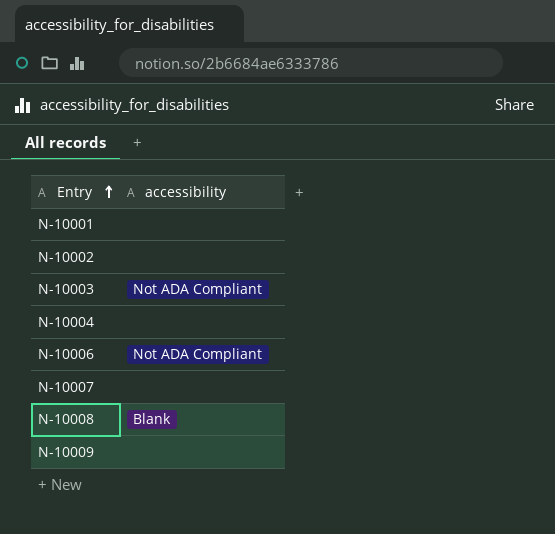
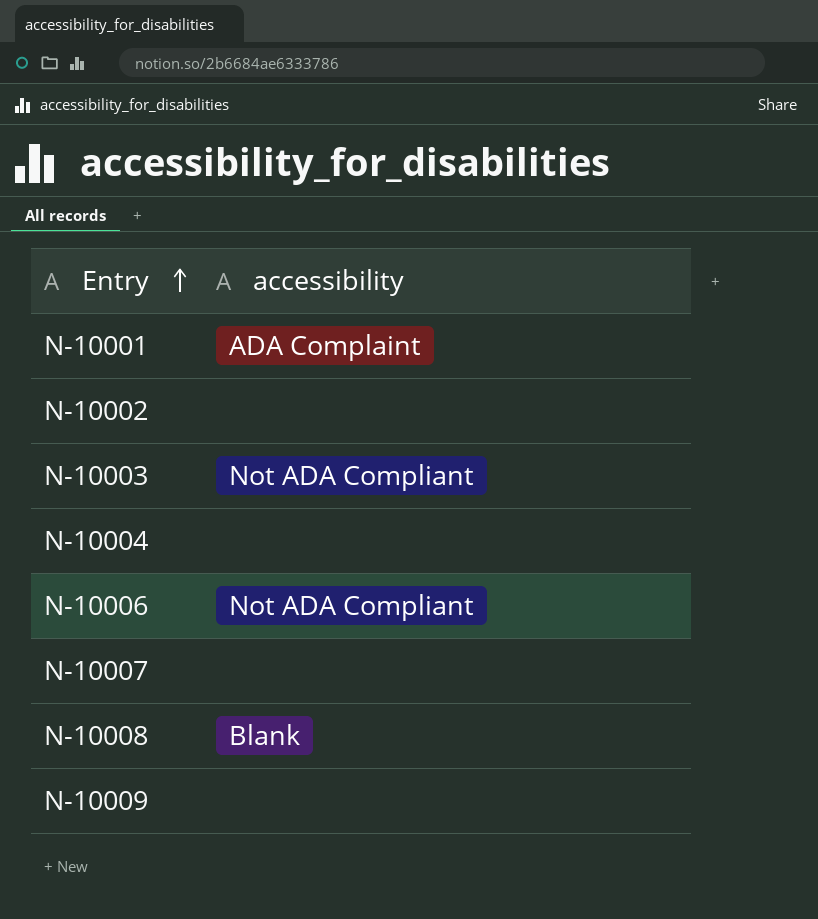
N-10001 | accessibility: none -> ADA Complaint

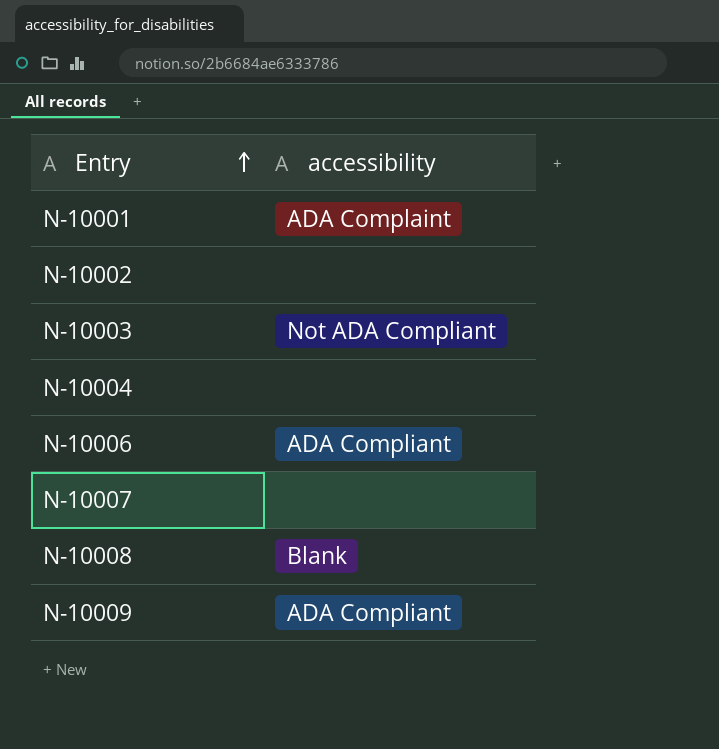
N-10006 | accessibility: Not ADA Compliant -> ADA Compliant
N-10009 | accessibility: none -> ADA Compliant

